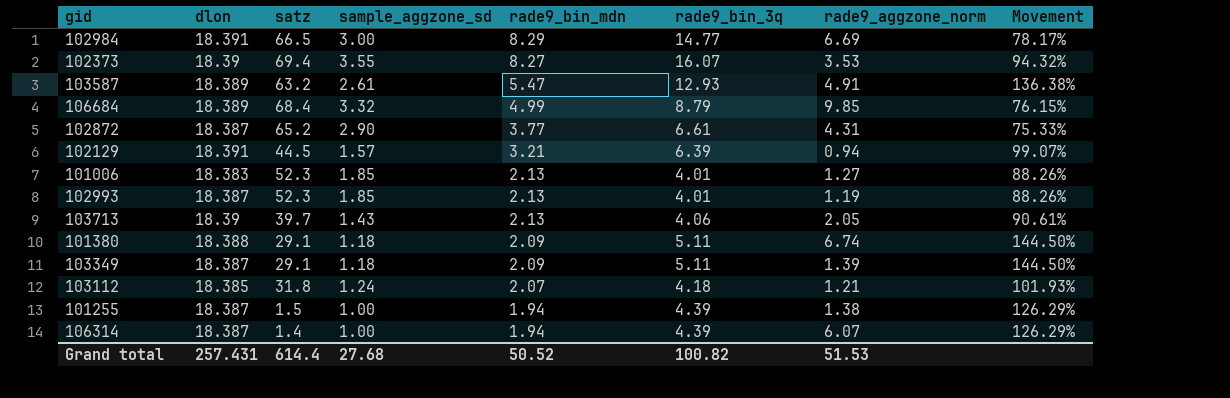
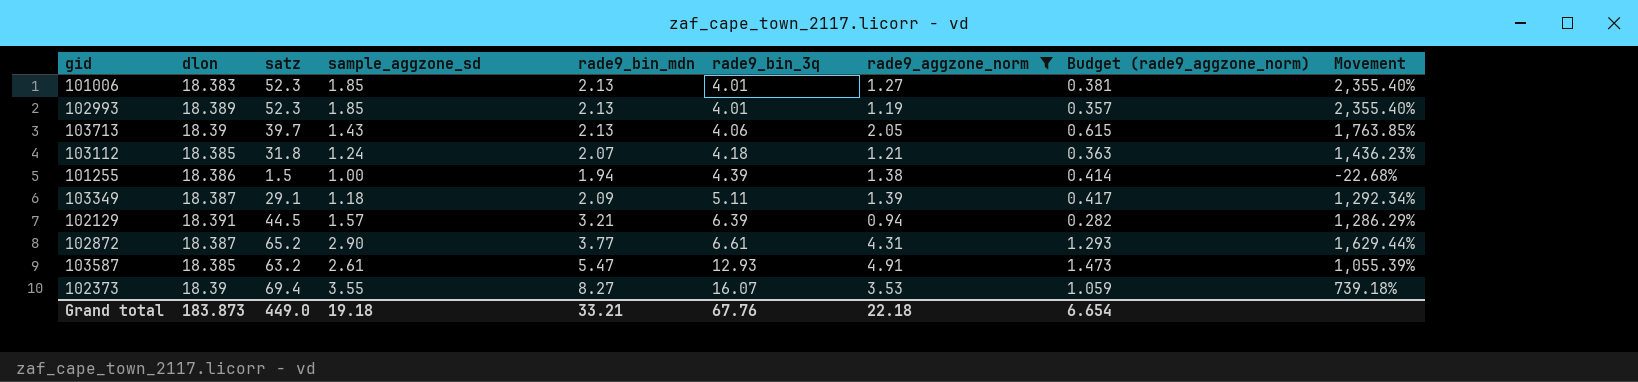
filter: none -> rade9_aggzone_norm <= 4.91
row order: rade9_bin_mdn descending -> rade9_bin_3q ascending
column Budget (rade9_aggzone_norm) | formula: none -> [rade9_aggzone_norm] * 0.3
column Movement | formula: ([rade9_bin_3q] - [rade9_bin_mdn]) / [rade9_bin_mdn] -> ([satz] - [rade9_bin_mdn]) / [rade9_bin_mdn]
102993 | dlon: 18.387 -> 18.389
101255 | dlon: 18.387 -> 18.386
103587 | dlon: 18.389 -> 18.385
Grand total | dlon: 257.431 -> 183.873
Grand total | satz: 614.4 -> 449.0
Grand total | sample_aggzone_sd: 27.68 -> 19.18
Grand total | rade9_bin_mdn: 50.52 -> 33.21
Grand total | rade9_bin_3q: 100.82 -> 67.76
Grand total | rade9_aggzone_norm: 51.53 -> 22.18

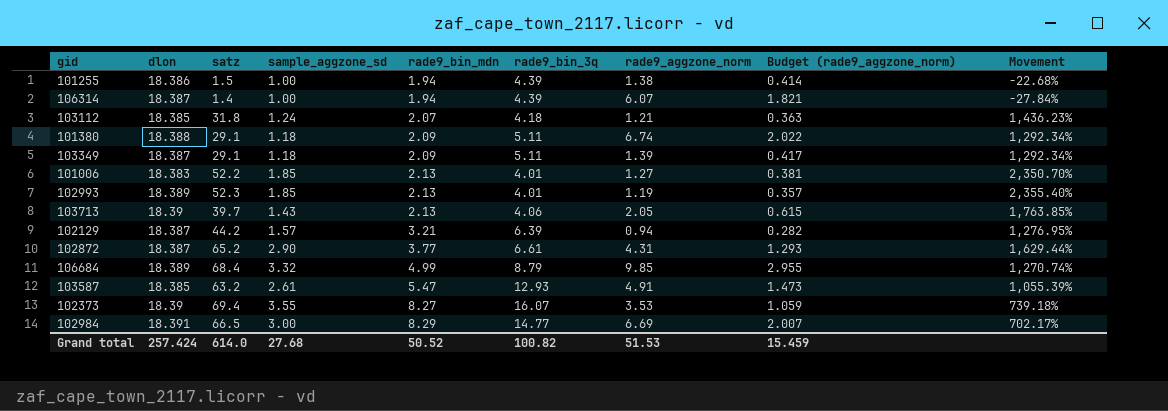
filter: rade9_aggzone_norm <= 4.91 -> none
row order: rade9_bin_3q ascending -> rade9_bin_mdn ascending
101006 | satz: 52.3 -> 52.2
101006 | Movement: 2,355.40% -> 2,350.70%
102129 | dlon: 18.391 -> 18.387
102129 | satz: 44.5 -> 44.2
102129 | Movement: 1,286.29% -> 1,276.95%
Grand total | dlon: 183.873 -> 257.424
Grand total | satz: 449.0 -> 614.0
Grand total | sample_aggzone_sd: 19.18 -> 27.68
Grand total | rade9_bin_mdn: 33.21 -> 50.52
Grand total | rade9_bin_3q: 67.76 -> 100.82
Grand total | rade9_aggzone_norm: 22.18 -> 51.53
Grand total | Budget (rade9_aggzone_norm): 6.654 -> 15.459

